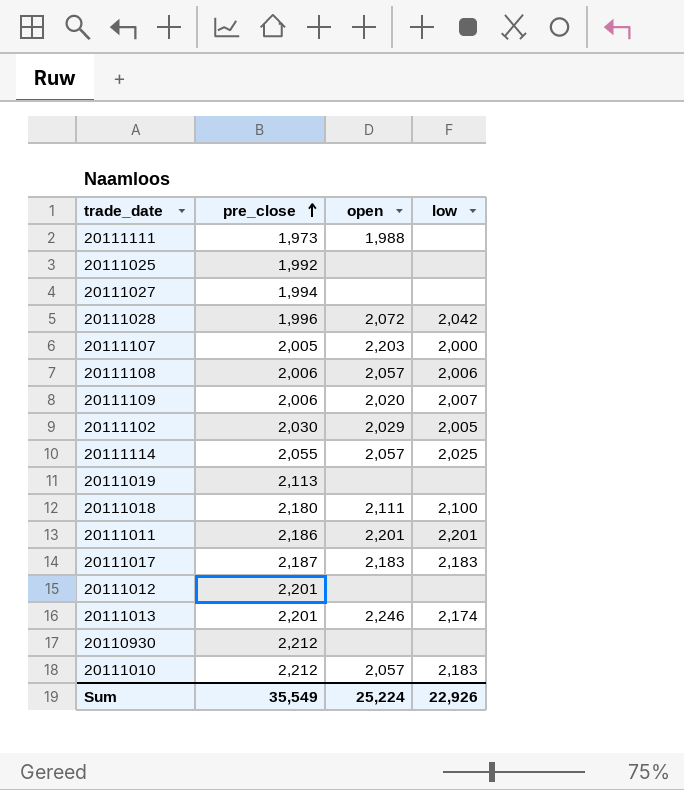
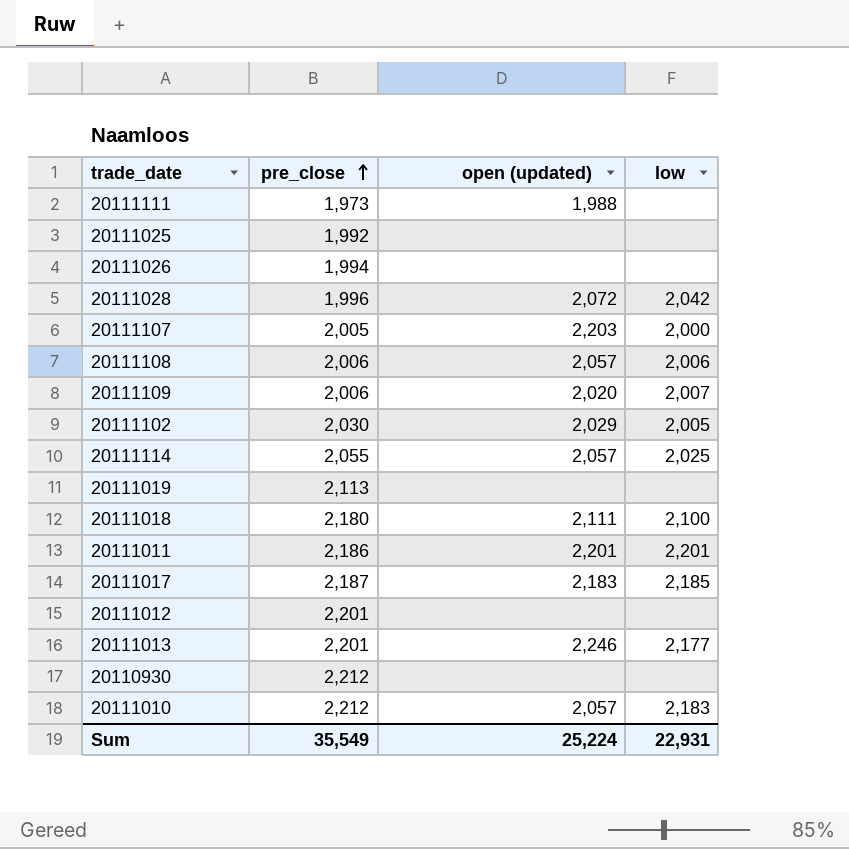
column name: open -> open (updated)
row 20111027: 1,994 | none | none -> none
row 20111026: none -> 1,994 | none | none
20111017 | low: 2,183 -> 2,185
20111013 | low: 2,174 -> 2,177
Sum | low: 22,926 -> 22,931

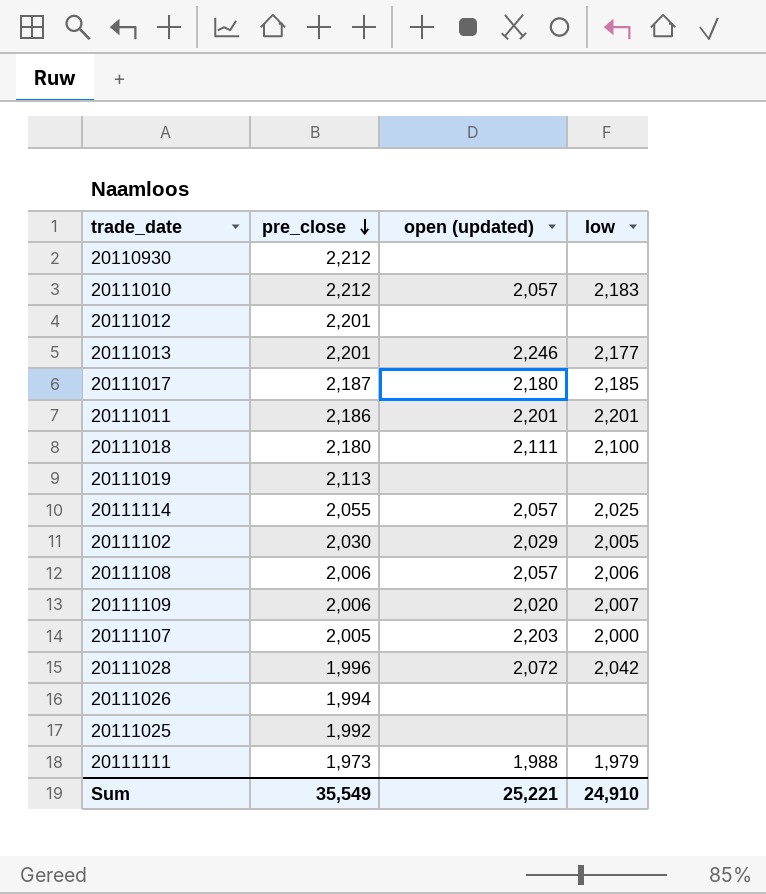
row order: pre_close ascending -> pre_close descending
20111017 | open (updated): 2,183 -> 2,180
20111111 | low: none -> 1,979
Sum | open (updated): 25,224 -> 25,221
Sum | low: 22,931 -> 24,910

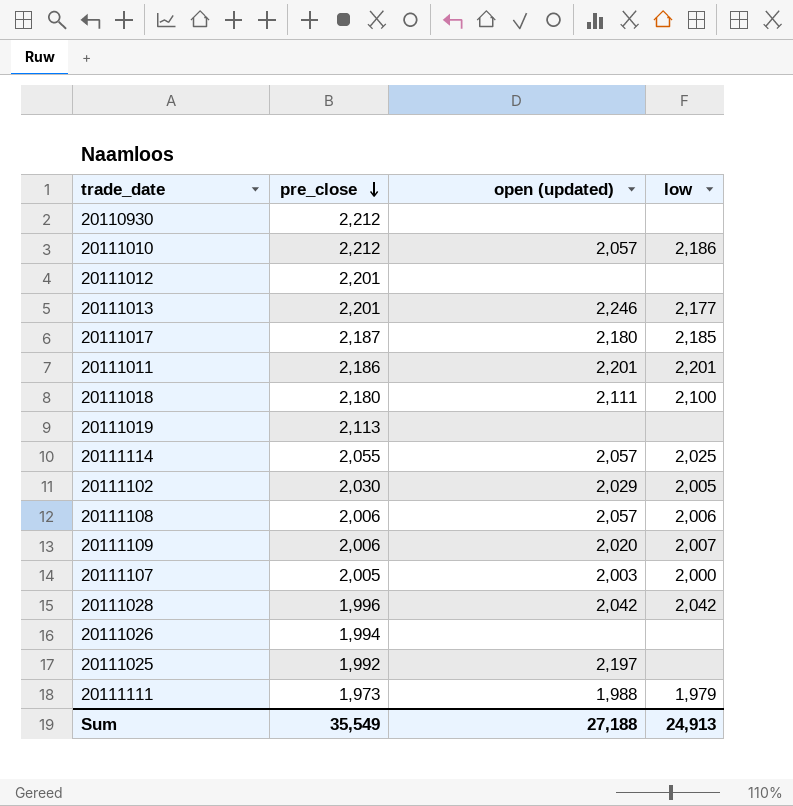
20111010 | low: 2,183 -> 2,186
20111107 | open (updated): 2,203 -> 2,003
20111028 | open (updated): 2,072 -> 2,042
20111025 | open (updated): none -> 2,197
Sum | open (updated): 25,221 -> 27,188
Sum | low: 24,910 -> 24,913

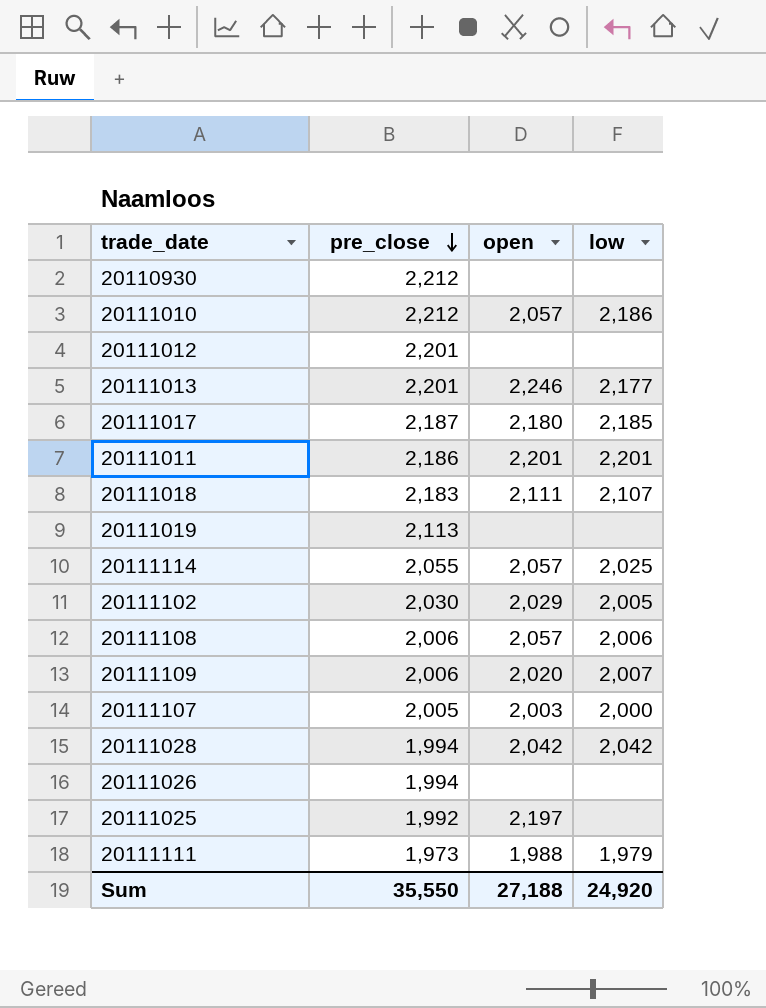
column name: open (updated) -> open
20111018 | pre_close: 2,180 -> 2,183
20111018 | low: 2,100 -> 2,107
20111028 | pre_close: 1,996 -> 1,994
Sum | pre_close: 35,549 -> 35,550
Sum | low: 24,913 -> 24,920

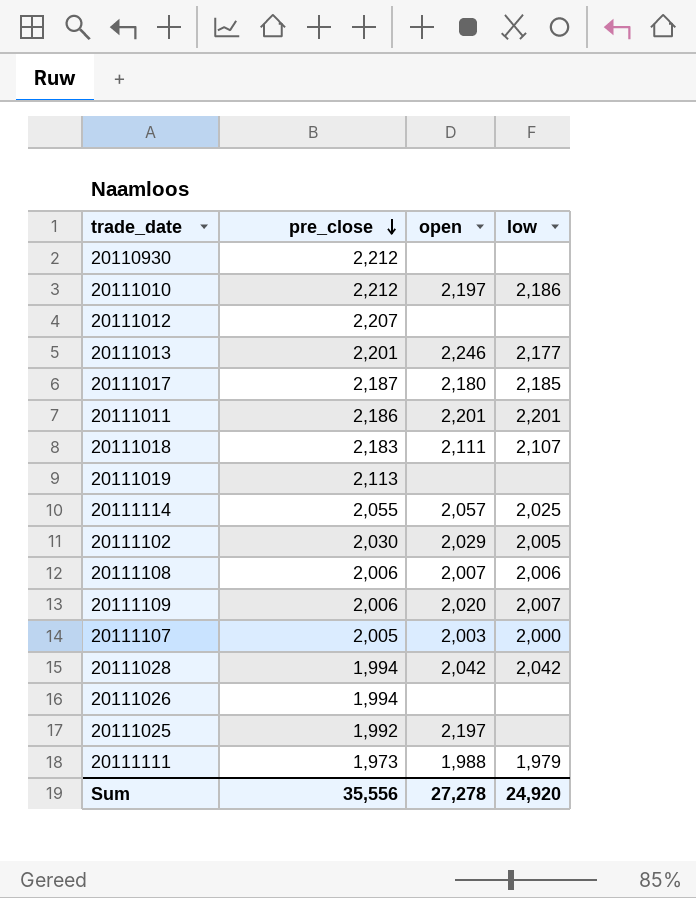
20111010 | open: 2,057 -> 2,197
20111012 | pre_close: 2,201 -> 2,207
20111108 | open: 2,057 -> 2,007
Sum | pre_close: 35,550 -> 35,556
Sum | open: 27,188 -> 27,278

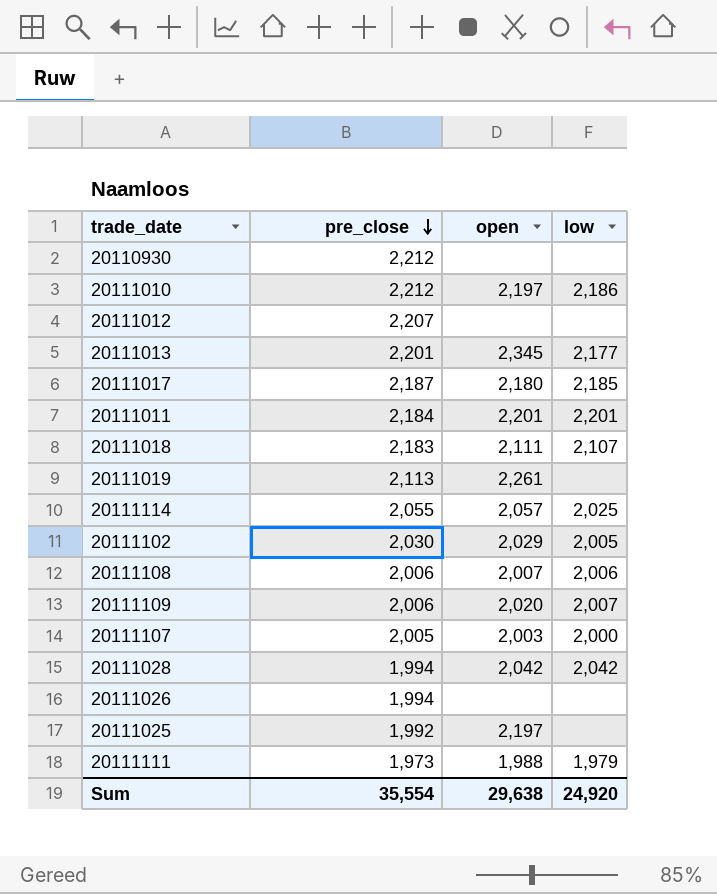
20111013 | open: 2,246 -> 2,345
20111011 | pre_close: 2,186 -> 2,184
20111019 | open: none -> 2,261
Sum | pre_close: 35,556 -> 35,554
Sum | open: 27,278 -> 29,638

